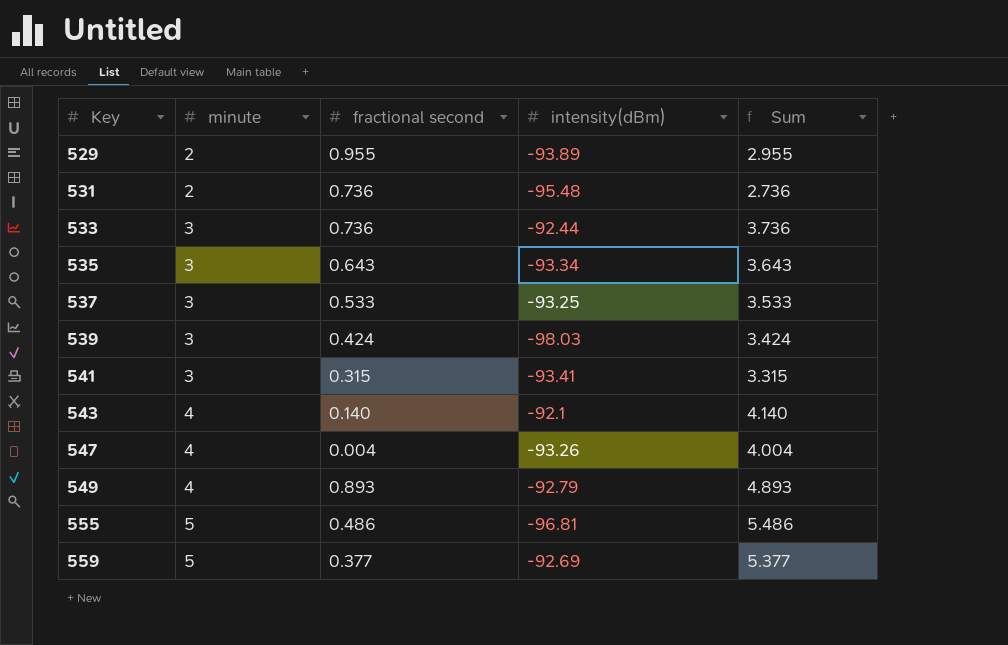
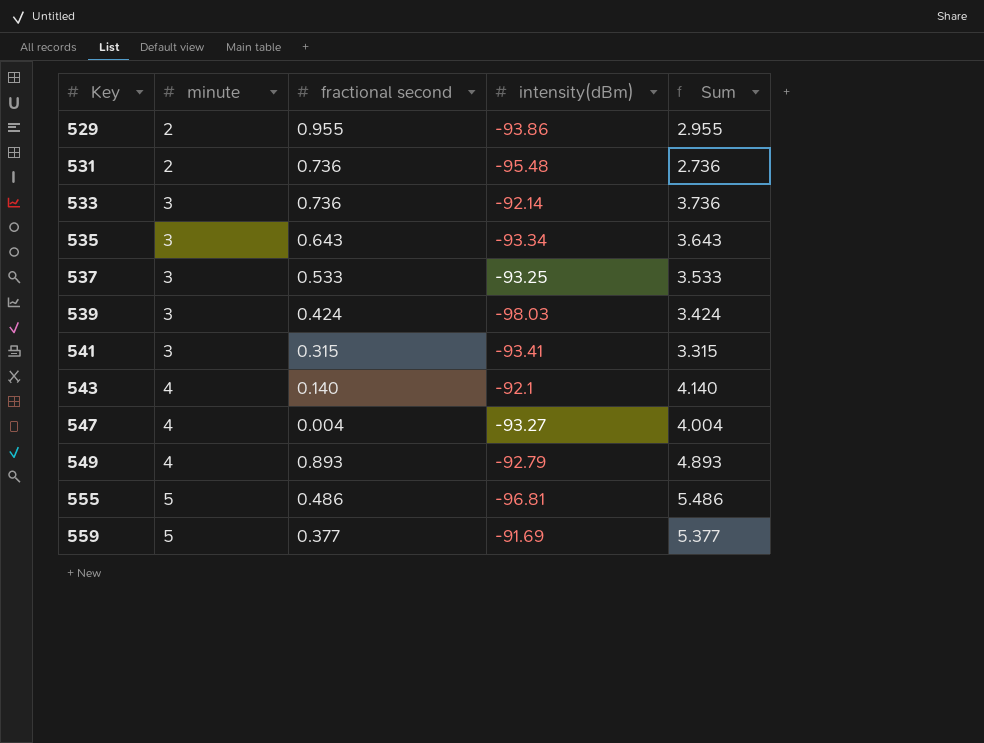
529 | intensity(dBm): -93.89 -> -93.86
533 | intensity(dBm): -92.44 -> -92.14
547 | intensity(dBm): -93.26 -> -93.27
559 | intensity(dBm): -92.69 -> -91.69

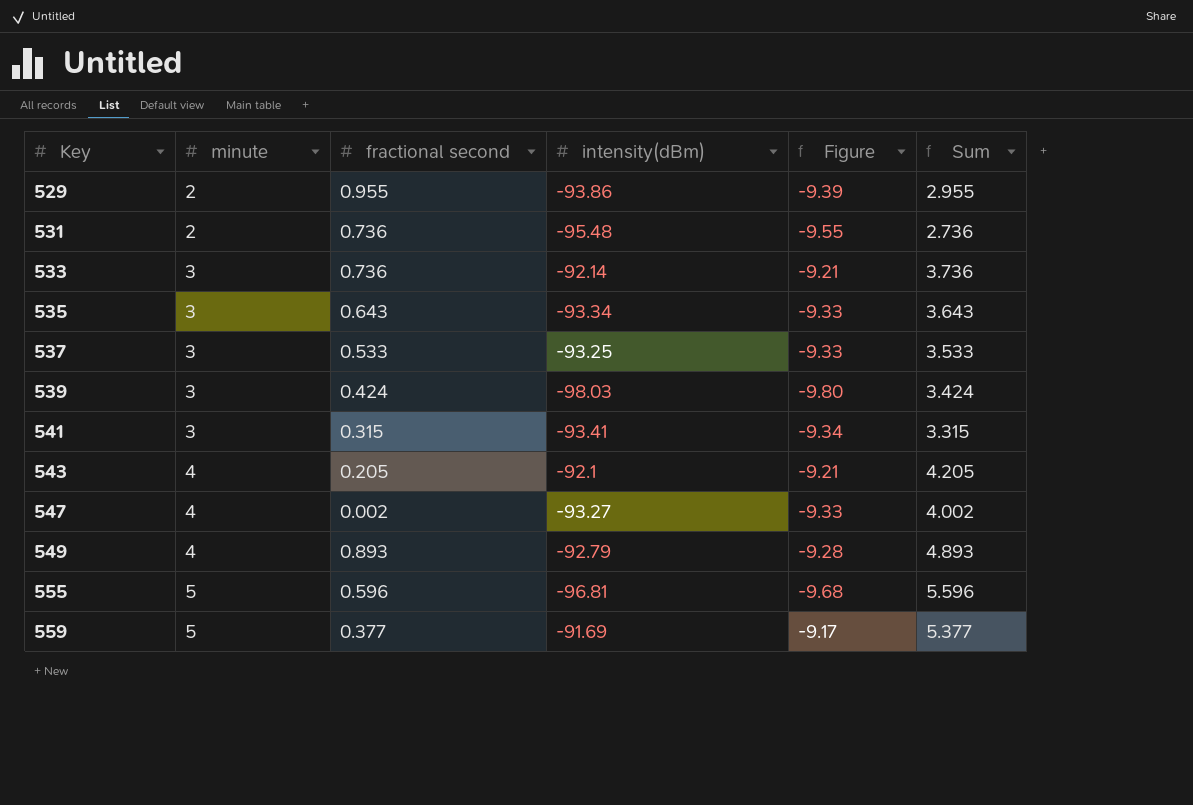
column Figure | formula: none -> [intensity(dBm)] * 0.1
543 | fractional second: 0.140 -> 0.205
543 | Sum: 4.140 -> 4.205
547 | fractional second: 0.004 -> 0.002
547 | Sum: 4.004 -> 4.002
555 | fractional second: 0.486 -> 0.596
555 | Sum: 5.486 -> 5.596

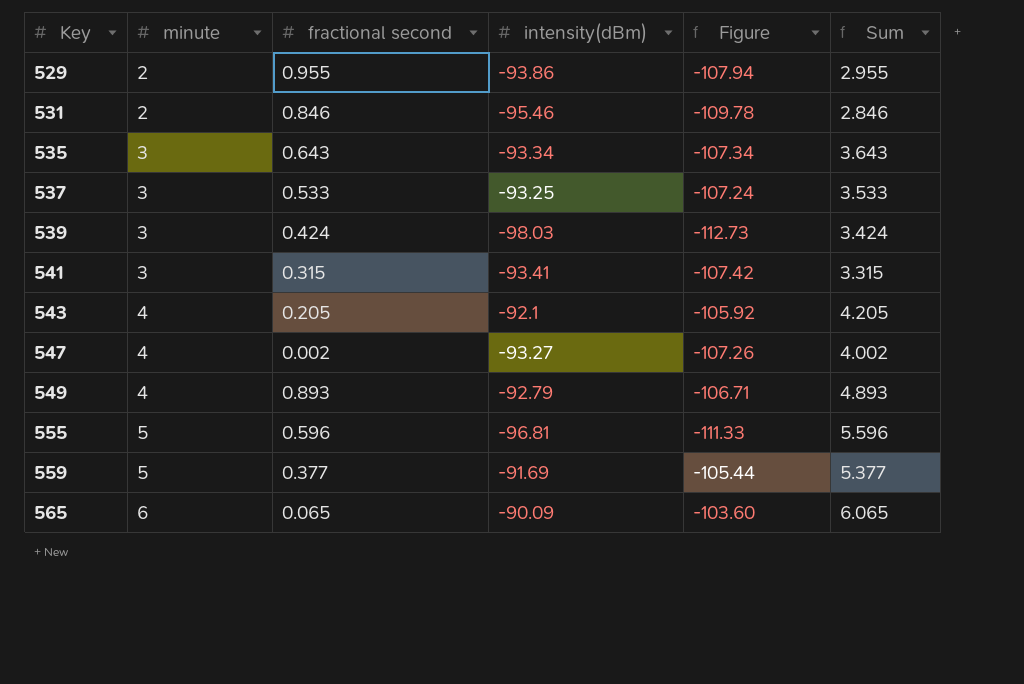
column Figure | formula: [intensity(dBm)] * 0.1 -> [intensity(dBm)] * 1.15
row 533: 3 | 0.736 | -92.14 | -9.21 | 3.736 -> none
531 | fractional second: 0.736 -> 0.846
531 | intensity(dBm): -95.48 -> -95.46
531 | Sum: 2.736 -> 2.846
row 565: none -> 6 | 0.065 | -90.09 | -103.60 | 6.065

